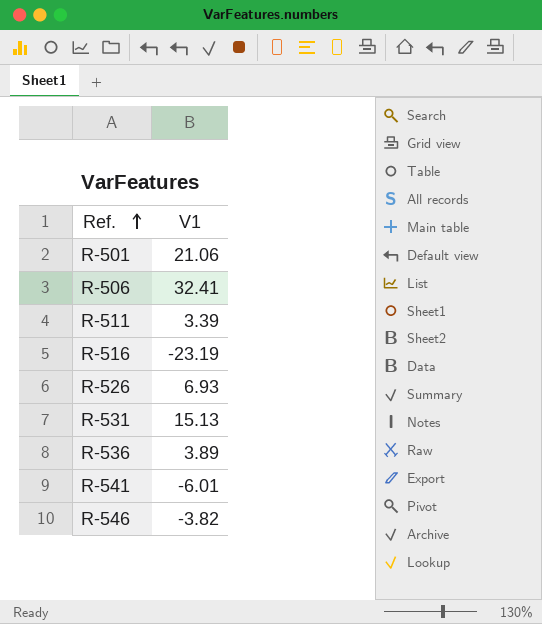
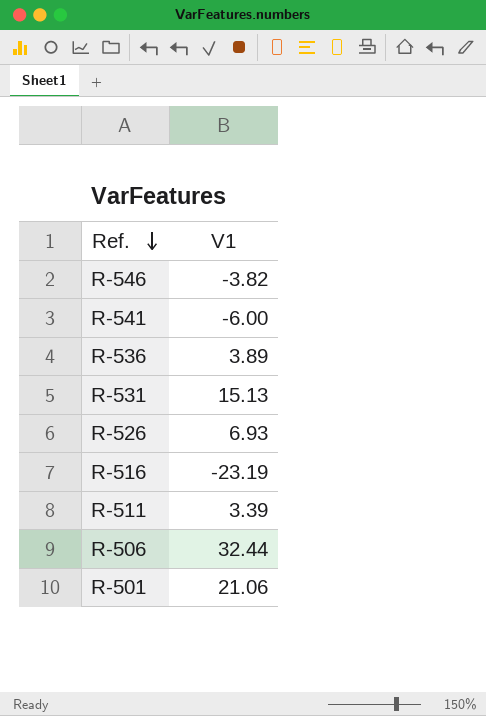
row order: Ref. ascending -> Ref. descending
R-541 | V1: -6.01 -> -6.00
R-506 | V1: 32.41 -> 32.44

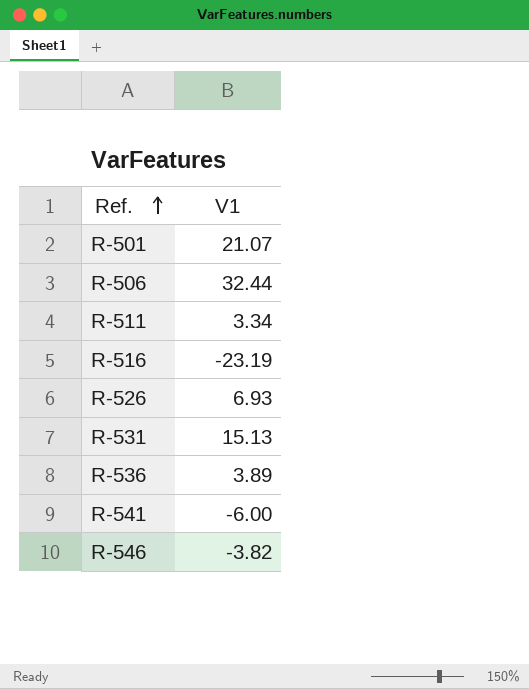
row order: Ref. descending -> Ref. ascending
R-501 | V1: 21.06 -> 21.07
R-511 | V1: 3.39 -> 3.34

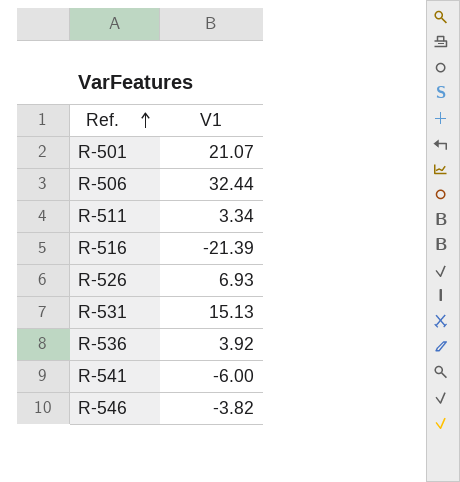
R-516 | V1: -23.19 -> -21.39
R-536 | V1: 3.89 -> 3.92

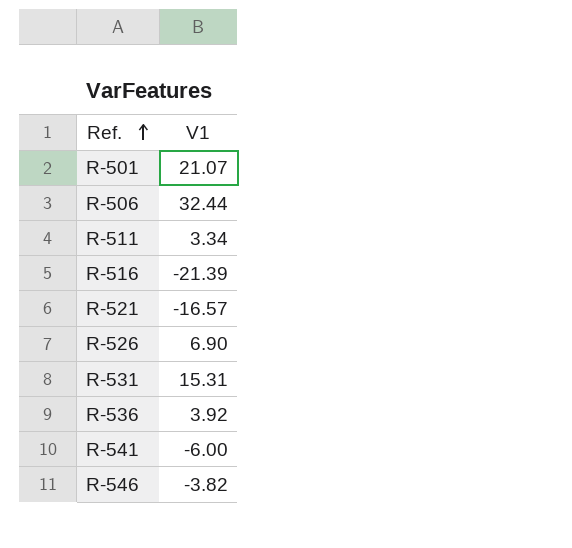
row R-521: none -> -16.57
R-526 | V1: 6.93 -> 6.90
R-531 | V1: 15.13 -> 15.31

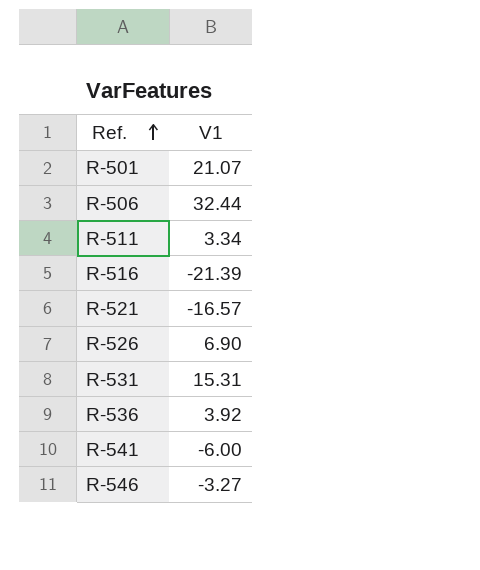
R-546 | V1: -3.82 -> -3.27

